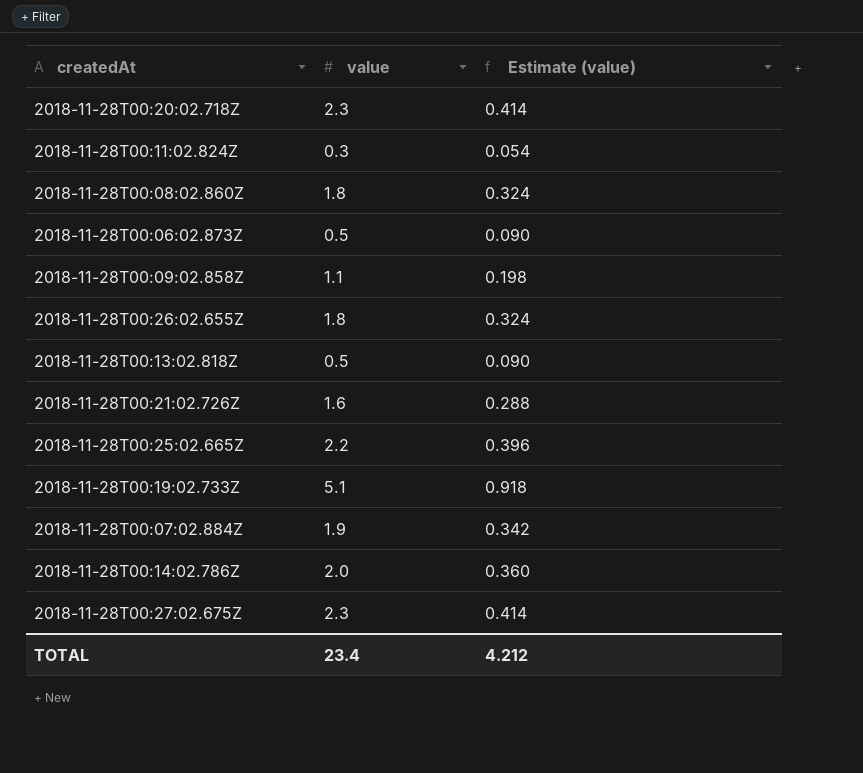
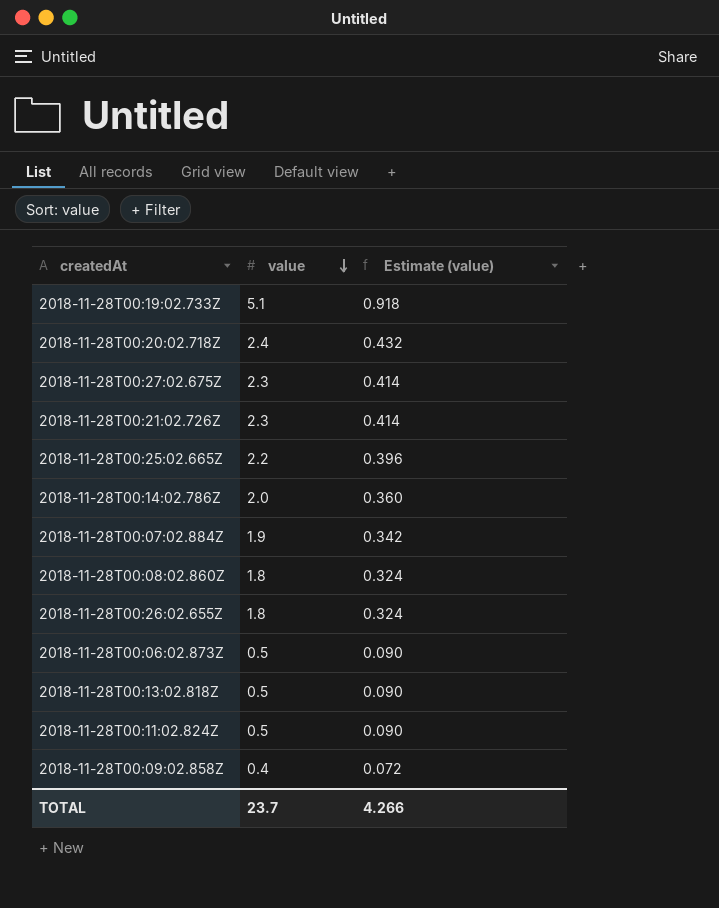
row order: none -> value descending
2018-11-28T00:20:02.718Z | value: 2.3 -> 2.4
2018-11-28T00:20:02.718Z | Estimate (value): 0.414 -> 0.432
2018-11-28T00:21:02.726Z | value: 1.6 -> 2.3
2018-11-28T00:21:02.726Z | Estimate (value): 0.288 -> 0.414
2018-11-28T00:11:02.824Z | value: 0.3 -> 0.5
2018-11-28T00:11:02.824Z | Estimate (value): 0.054 -> 0.090
2018-11-28T00:09:02.858Z | value: 1.1 -> 0.4
2018-11-28T00:09:02.858Z | Estimate (value): 0.198 -> 0.072
TOTAL | value: 23.4 -> 23.7
TOTAL | Estimate (value): 4.212 -> 4.266

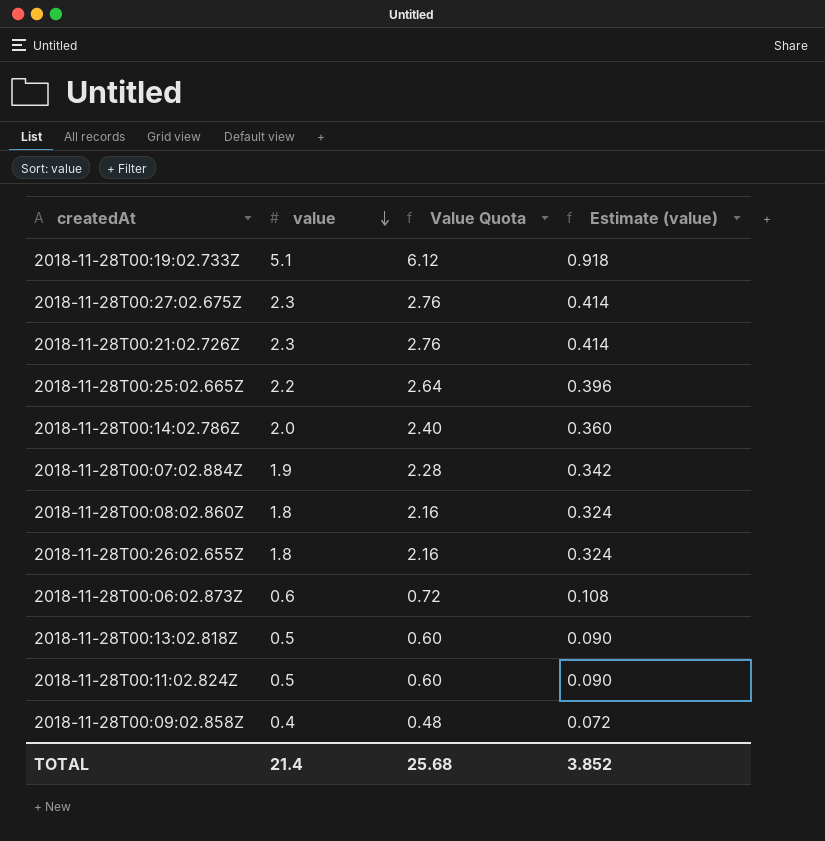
column Value Quota | formula: none -> [value] * 1.2
row 2018-11-28T00:20:02.718Z: 2.4 | 0.432 -> none
2018-11-28T00:06:02.873Z | value: 0.5 -> 0.6
2018-11-28T00:06:02.873Z | Estimate (value): 0.090 -> 0.108
TOTAL | value: 23.7 -> 21.4
TOTAL | Estimate (value): 4.266 -> 3.852

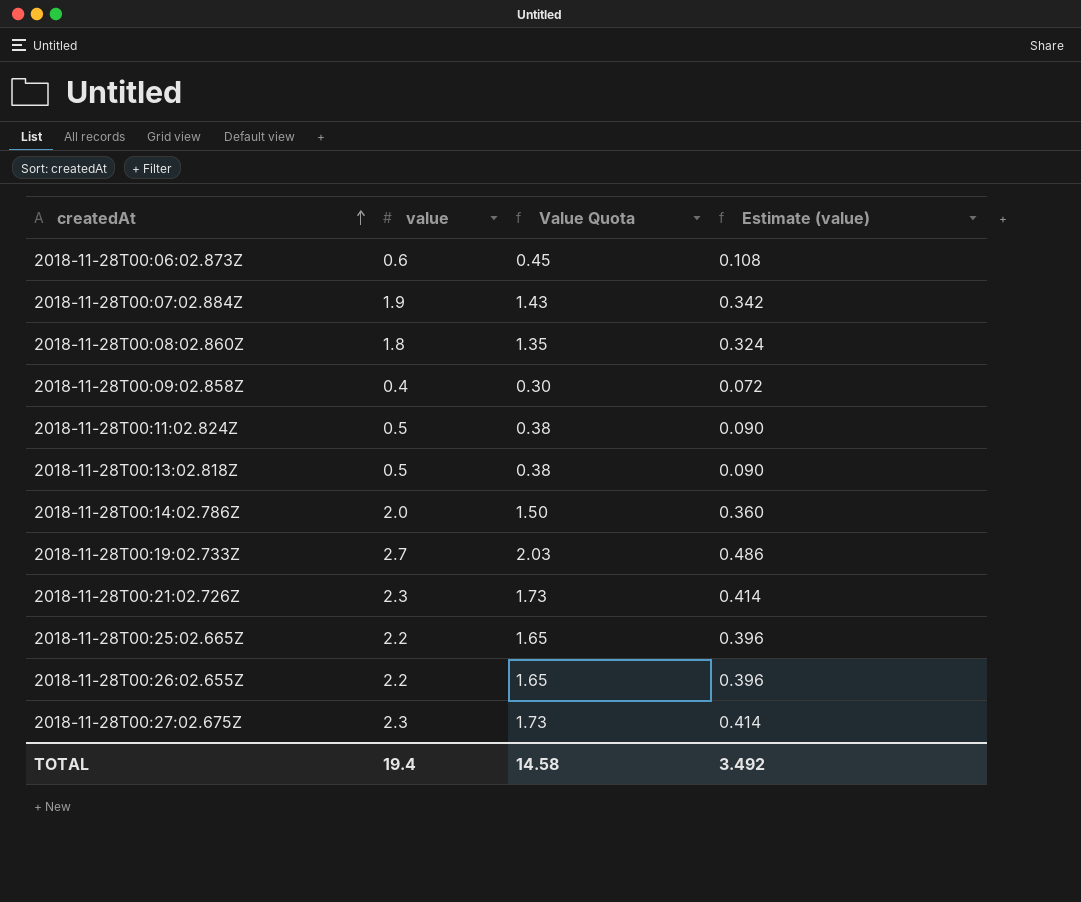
row order: value descending -> createdAt ascending
column Value Quota | formula: [value] * 1.2 -> [value] * 0.75
2018-11-28T00:19:02.733Z | value: 5.1 -> 2.7
2018-11-28T00:19:02.733Z | Estimate (value): 0.918 -> 0.486
2018-11-28T00:26:02.655Z | value: 1.8 -> 2.2
2018-11-28T00:26:02.655Z | Estimate (value): 0.324 -> 0.396
TOTAL | value: 21.4 -> 19.4
TOTAL | Value Quota: 25.68 -> 14.58
TOTAL | Estimate (value): 3.852 -> 3.492

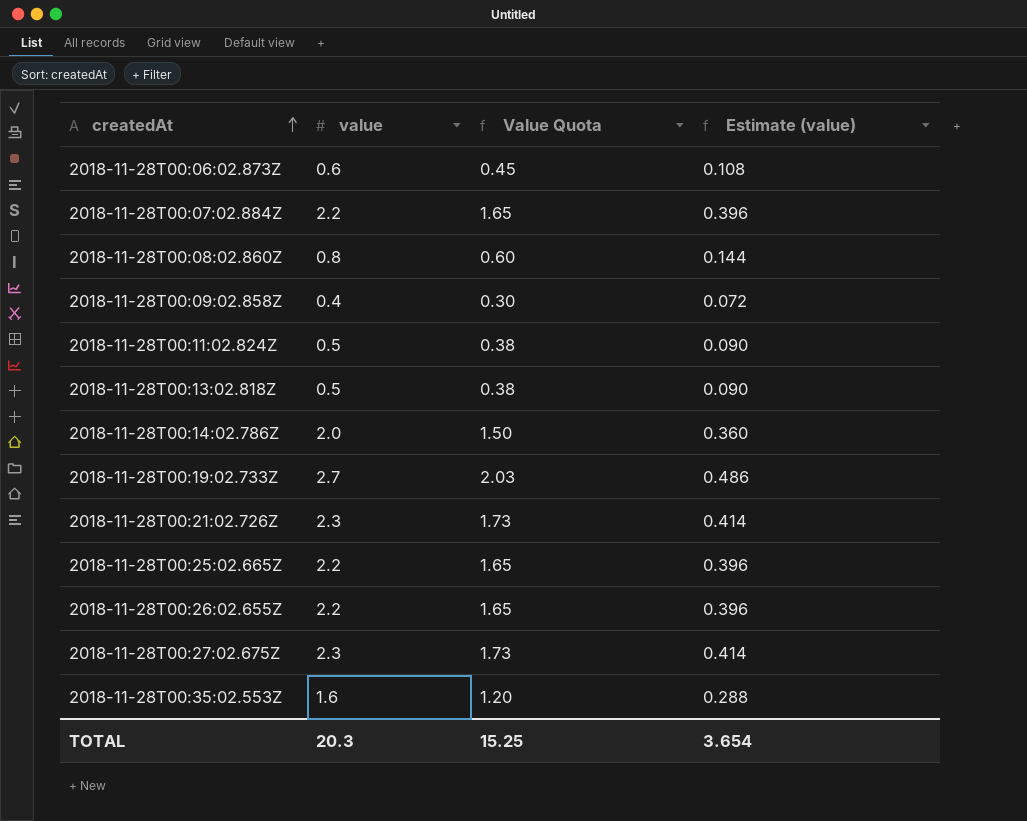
2018-11-28T00:07:02.884Z | value: 1.9 -> 2.2
2018-11-28T00:07:02.884Z | Value Quota: 1.43 -> 1.65
2018-11-28T00:07:02.884Z | Estimate (value): 0.342 -> 0.396
2018-11-28T00:08:02.860Z | value: 1.8 -> 0.8
2018-11-28T00:08:02.860Z | Value Quota: 1.35 -> 0.60
2018-11-28T00:08:02.860Z | Estimate (value): 0.324 -> 0.144
row 2018-11-28T00:35:02.553Z: none -> 1.6 | 1.20 | 0.288
TOTAL | value: 19.4 -> 20.3
TOTAL | Value Quota: 14.58 -> 15.25
TOTAL | Estimate (value): 3.492 -> 3.654

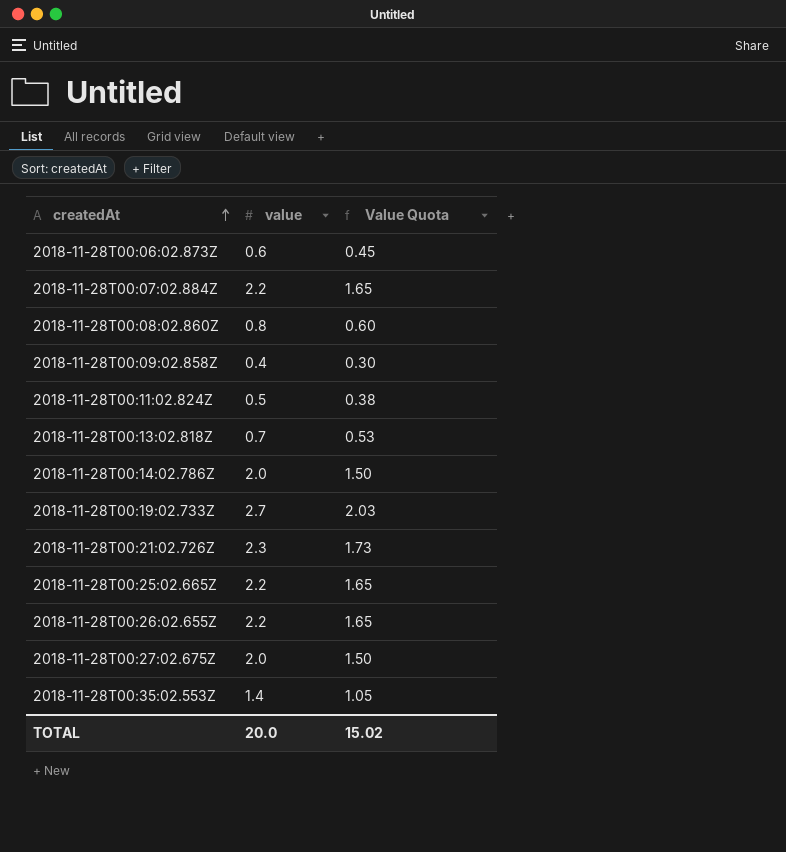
column Estimate (value) | formula: [value] * 0.18 -> none
2018-11-28T00:13:02.818Z | value: 0.5 -> 0.7
2018-11-28T00:13:02.818Z | Value Quota: 0.38 -> 0.53
2018-11-28T00:27:02.675Z | value: 2.3 -> 2.0
2018-11-28T00:27:02.675Z | Value Quota: 1.73 -> 1.50
2018-11-28T00:35:02.553Z | value: 1.6 -> 1.4
2018-11-28T00:35:02.553Z | Value Quota: 1.20 -> 1.05
TOTAL | value: 20.3 -> 20.0
TOTAL | Value Quota: 15.25 -> 15.02

